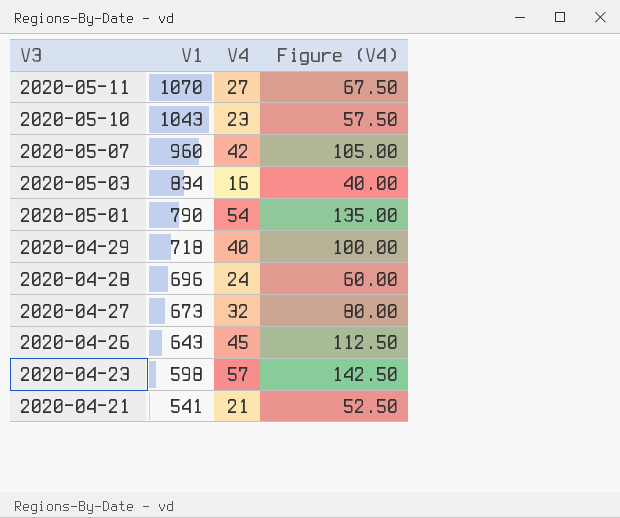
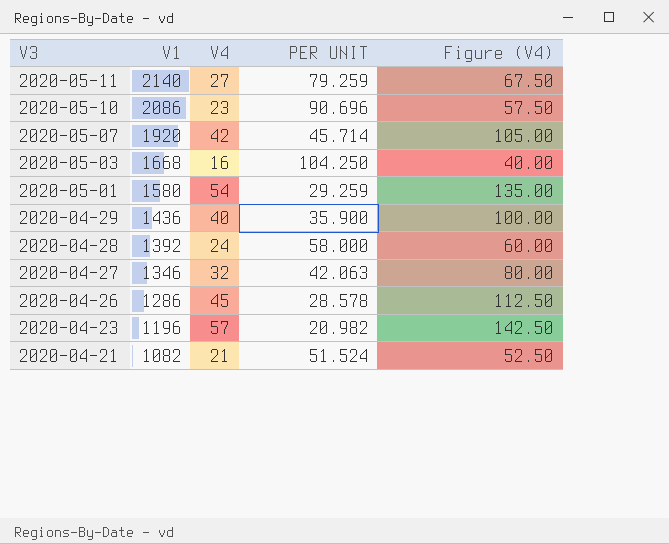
column PER UNIT | formula: none -> [V1] / [V4]
2020-05-11 | V1: 1070 -> 2140
2020-05-10 | V1: 1043 -> 2086
2020-05-07 | V1: 960 -> 1920
2020-05-03 | V1: 834 -> 1668
2020-05-01 | V1: 790 -> 1580
2020-04-29 | V1: 718 -> 1436
2020-04-28 | V1: 696 -> 1392
2020-04-27 | V1: 673 -> 1346
2020-04-26 | V1: 643 -> 1286
2020-04-23 | V1: 598 -> 1196
2020-04-21 | V1: 541 -> 1082

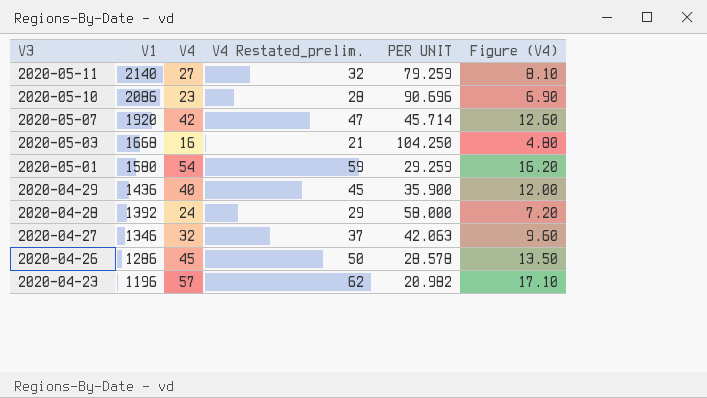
column V4 Restated_prelim. | formula: none -> [V4] + 5
column Figure (V4) | formula: [V4] * 2.5 -> [V4] * 0.3
row 2020-04-21: 1082 | 21 | 51.524 | 52.50 -> none

